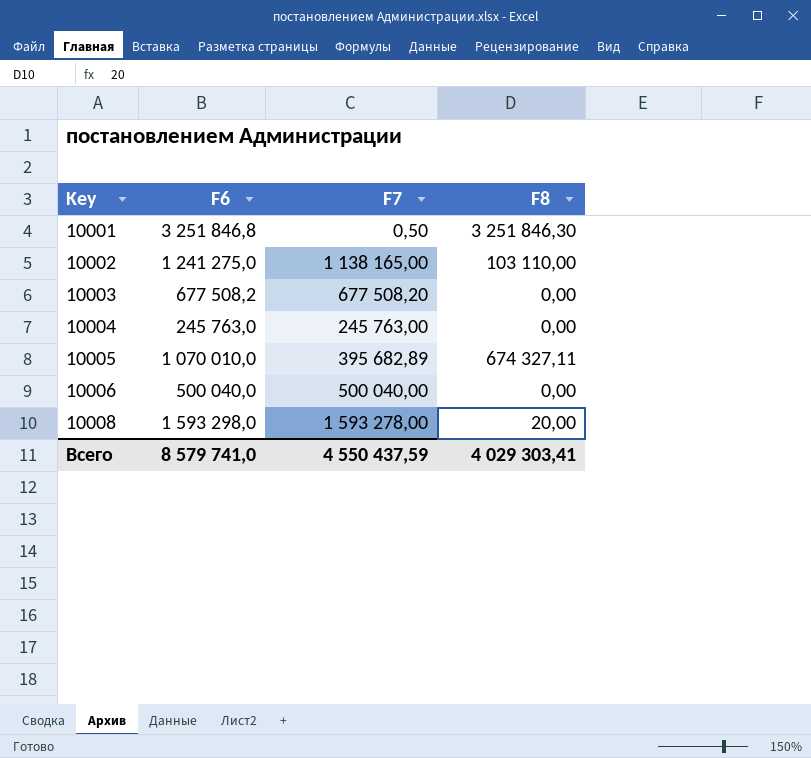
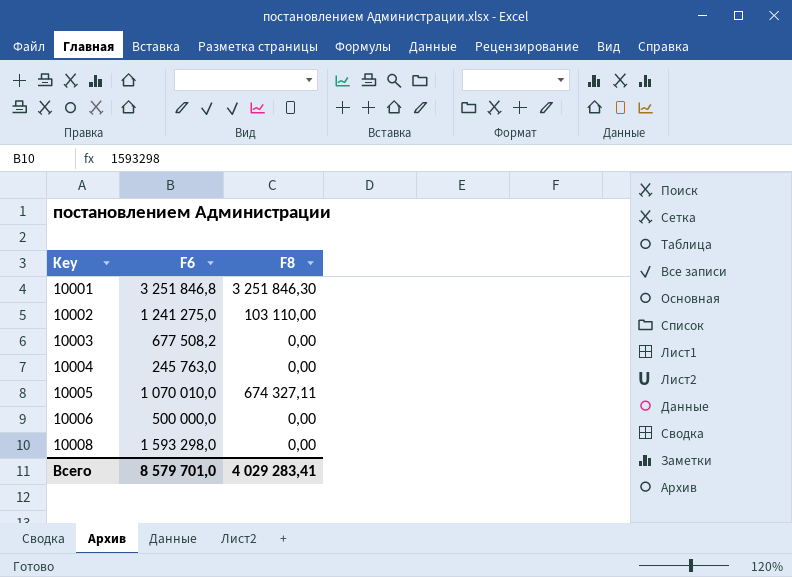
column F7 | formula: [F6] - [F8] -> none
10006 | F6: 500 040,0 -> 500 000,0
10008 | F8: 20,00 -> 0,00
Всего | F6: 8 579 741,0 -> 8 579 701,0
Всего | F8: 4 029 303,41 -> 4 029 283,41

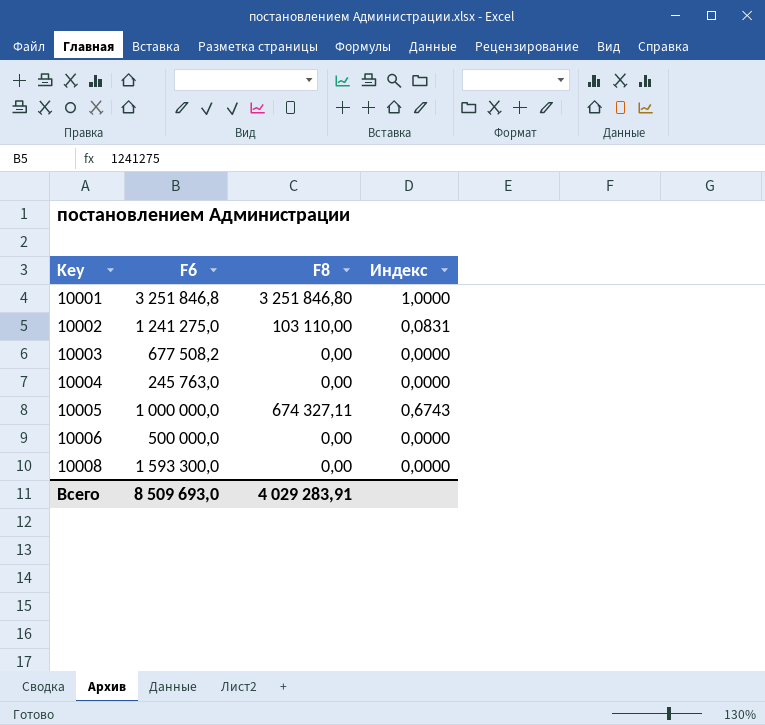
column Индекс | formula: none -> [F8] / [F6]
10001 | F8: 3 251 846,30 -> 3 251 846,80
10005 | F6: 1 070 010,0 -> 1 000 000,0
10008 | F6: 1 593 298,0 -> 1 593 300,0
Всего | F6: 8 579 701,0 -> 8 509 693,0
Всего | F8: 4 029 283,41 -> 4 029 283,91

